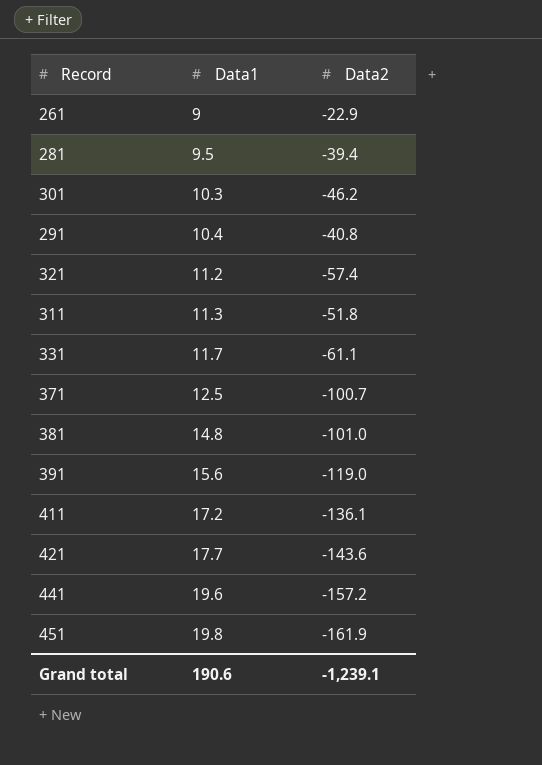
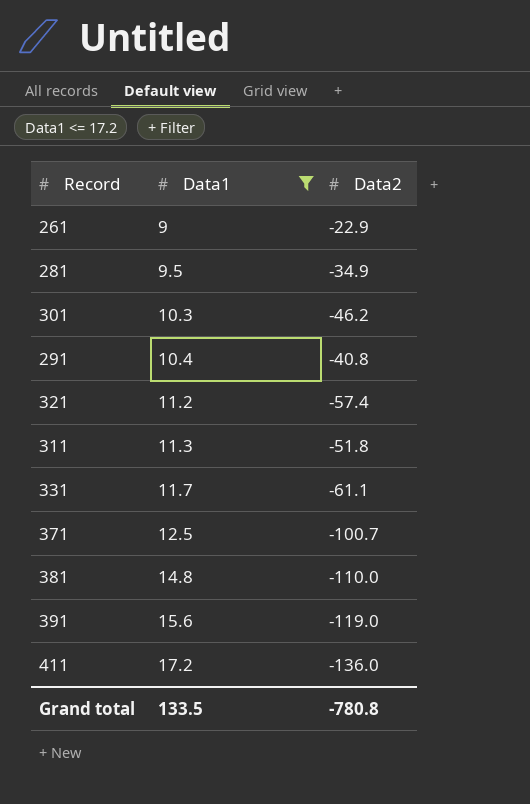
filter: none -> Data1 <= 17.2
281 | Data2: -39.4 -> -34.9
381 | Data2: -101.0 -> -110.0
411 | Data2: -136.1 -> -136.0
Grand total | Data1: 190.6 -> 133.5
Grand total | Data2: -1,239.1 -> -780.8

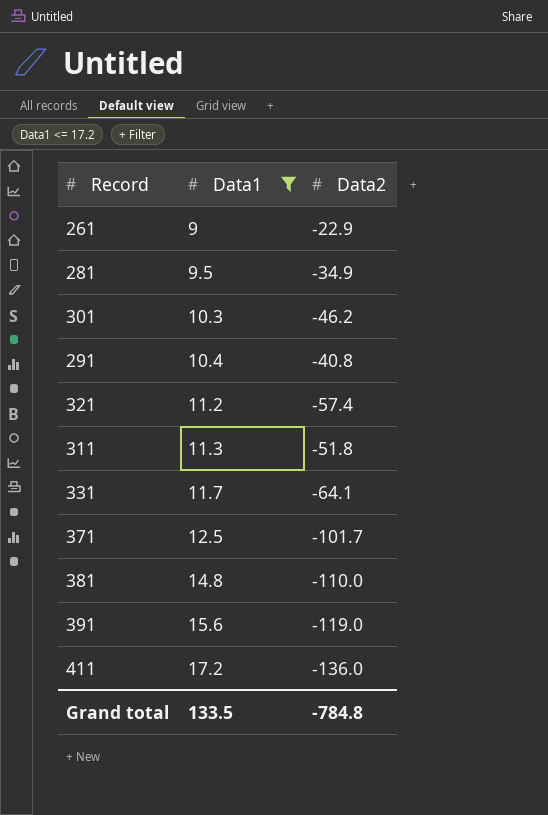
331 | Data2: -61.1 -> -64.1
371 | Data2: -100.7 -> -101.7
Grand total | Data2: -780.8 -> -784.8

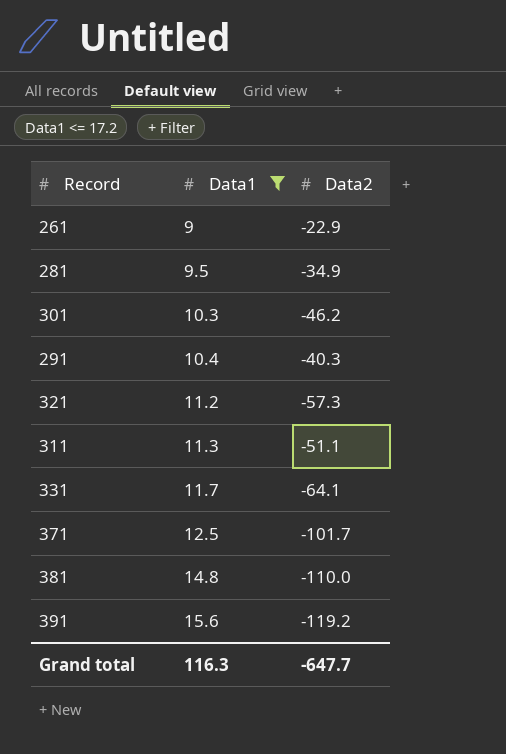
row 411: 17.2 | -136.0 -> none
291 | Data2: -40.8 -> -40.3
321 | Data2: -57.4 -> -57.3
311 | Data2: -51.8 -> -51.1
391 | Data2: -119.0 -> -119.2
Grand total | Data1: 133.5 -> 116.3
Grand total | Data2: -784.8 -> -647.7

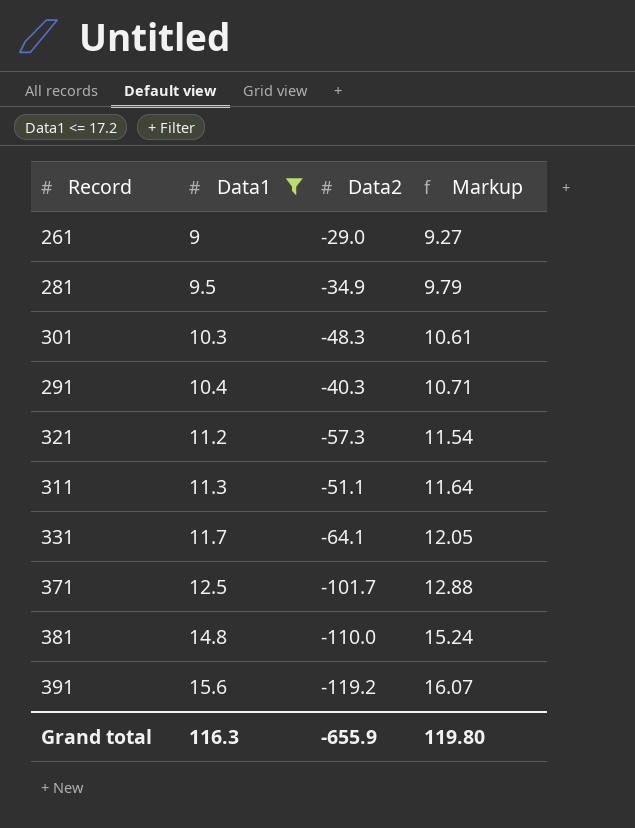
column Markup | formula: none -> [Data1] * 1.03
261 | Data2: -22.9 -> -29.0
301 | Data2: -46.2 -> -48.3
Grand total | Data2: -647.7 -> -655.9

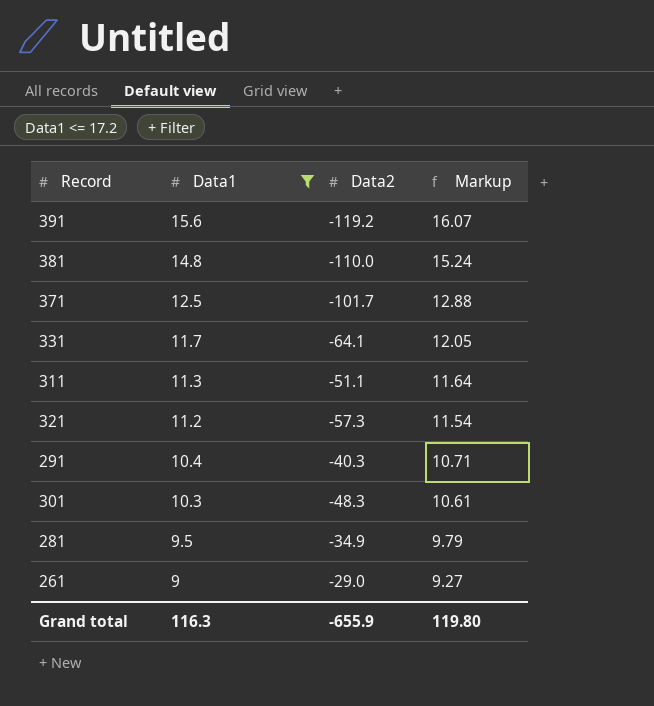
row order: Data1 ascending -> Data1 descending

